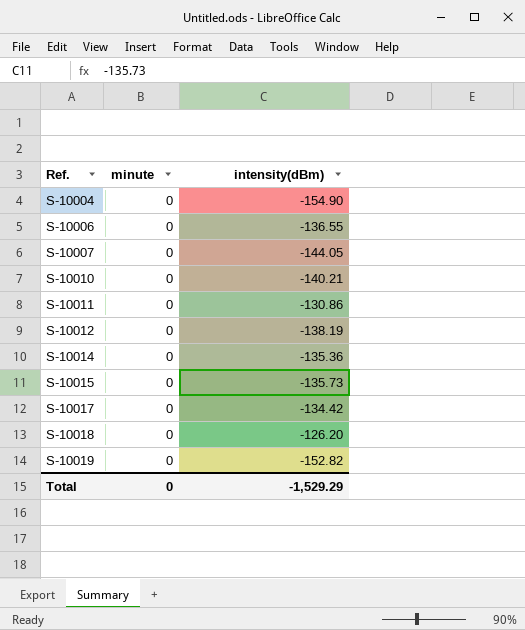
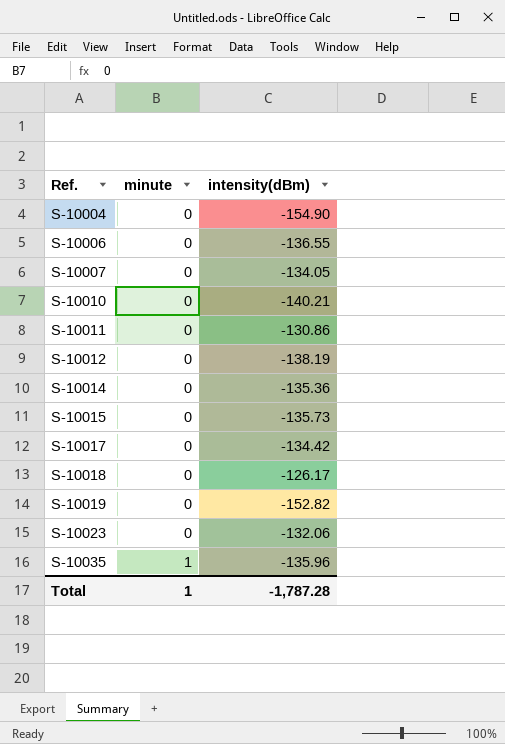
S-10007 | intensity(dBm): -144.05 -> -134.05
S-10018 | intensity(dBm): -126.20 -> -126.17
row S-10023: none -> 0 | -132.06
row S-10035: none -> 1 | -135.96
Total | minute: 0 -> 1
Total | intensity(dBm): -1,529.29 -> -1,787.28

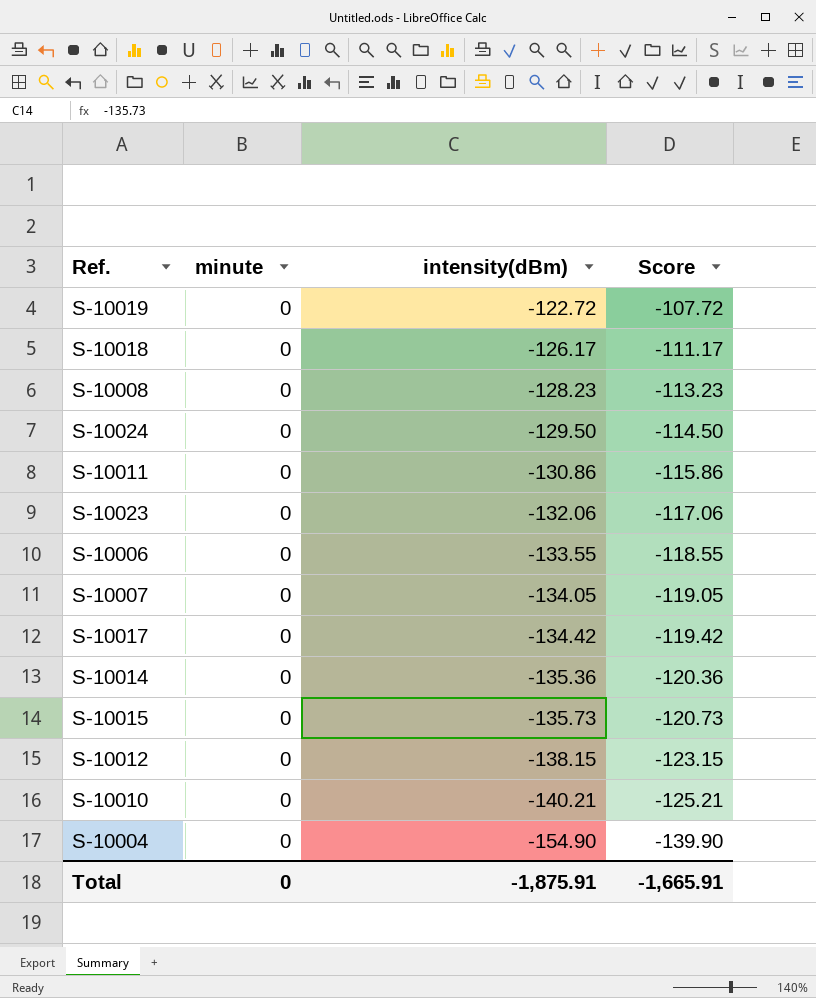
row order: Ref. ascending -> intensity(dBm) descending
column Score | formula: none -> [intensity(dBm)] + 15
row S-10035: 1 | -135.96 -> none
S-10019 | intensity(dBm): -152.82 -> -122.72
row S-10008: none -> 0 | -128.23 | -113.23
row S-10024: none -> 0 | -129.50 | -114.50
S-10006 | intensity(dBm): -136.55 -> -133.55
S-10012 | intensity(dBm): -138.19 -> -138.15
Total | minute: 1 -> 0
Total | intensity(dBm): -1,787.28 -> -1,875.91

